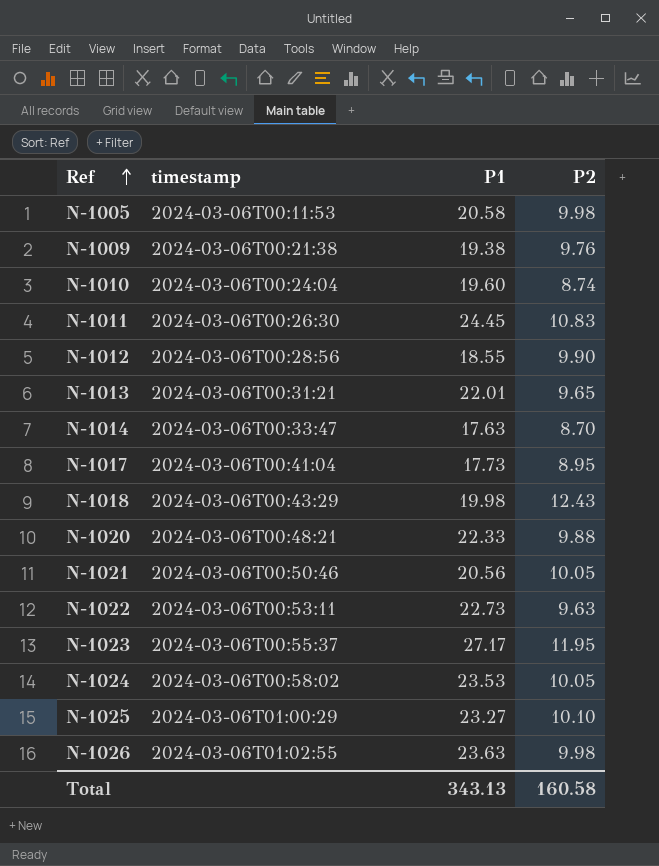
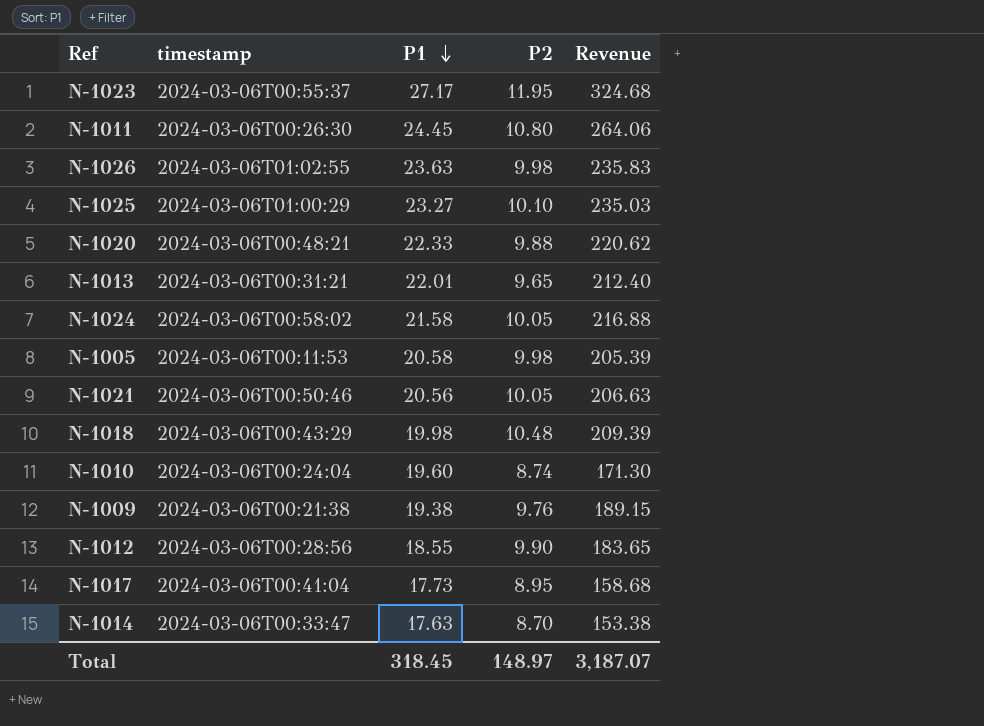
row order: Ref ascending -> P1 descending
column Revenue | formula: none -> [P1] * [P2]
row N-1022: 2024-03-06T00:53:11 | 22.73 | 9.63 -> none
N-1011 | P2: 10.83 -> 10.80
N-1024 | P1: 23.53 -> 21.58
N-1018 | P2: 12.43 -> 10.48
Total | P1: 343.13 -> 318.45
Total | P2: 160.58 -> 148.97

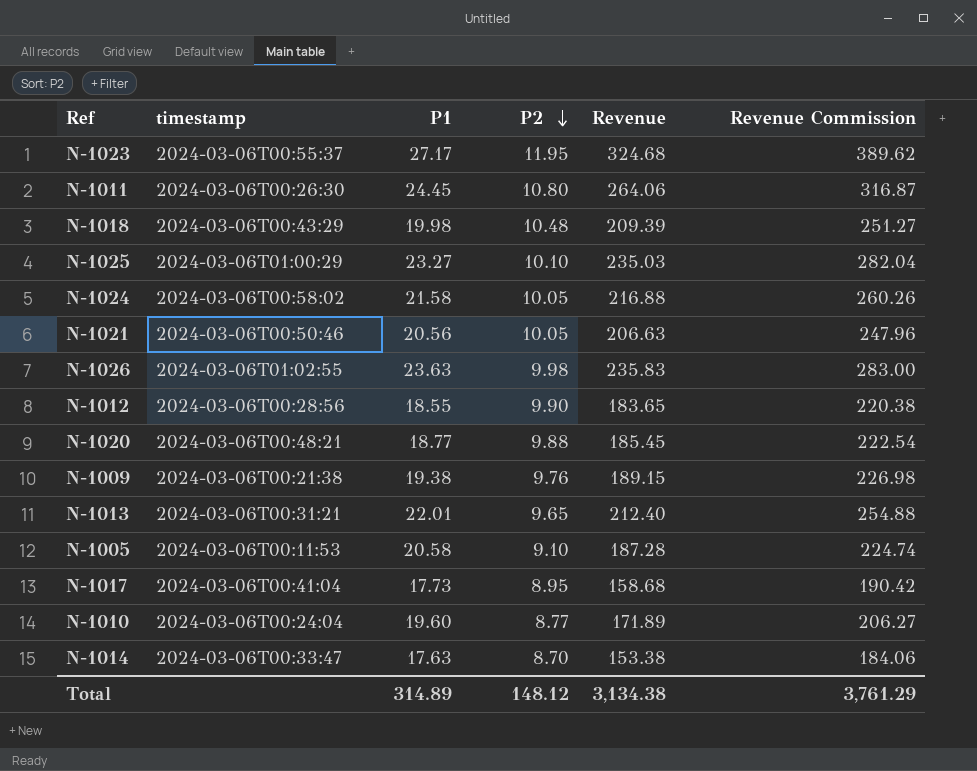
row order: P1 descending -> P2 descending
column Revenue Commission | formula: none -> [Revenue] * 1.2
N-1020 | P1: 22.33 -> 18.77
N-1020 | Revenue: 220.62 -> 185.45
N-1005 | P2: 9.98 -> 9.10
N-1005 | Revenue: 205.39 -> 187.28
N-1010 | P2: 8.74 -> 8.77
N-1010 | Revenue: 171.30 -> 171.89
Total | P1: 318.45 -> 314.89
Total | P2: 148.97 -> 148.12
Total | Revenue: 3,187.07 -> 3,134.38

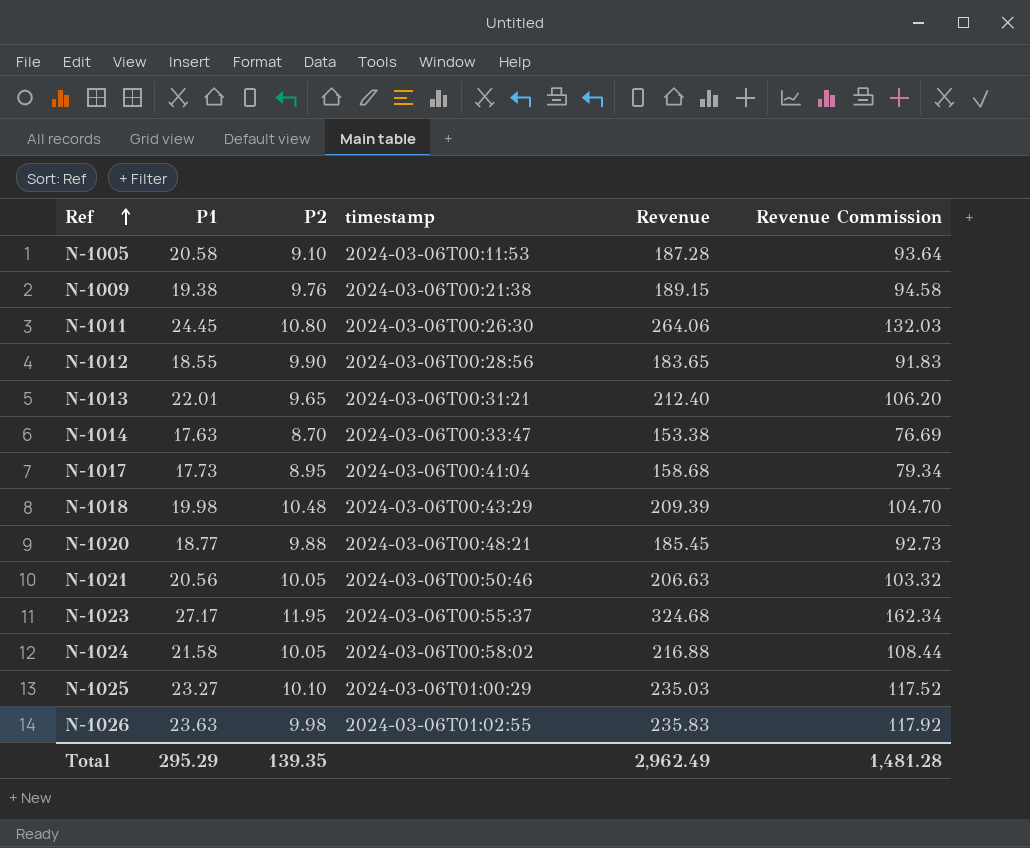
row order: P2 descending -> Ref ascending
column timestamp | position: 2 -> 4
column Revenue Commission | formula: [Revenue] * 1.2 -> [Revenue] * 0.5
row N-1010: 2024-03-06T00:24:04 | 19.60 | 8.77 | 171.89 | 206.27 -> none
Total | P1: 314.89 -> 295.29
Total | P2: 148.12 -> 139.35
Total | Revenue: 3,134.38 -> 2,962.49
Total | Revenue Commission: 3,761.29 -> 1,481.28

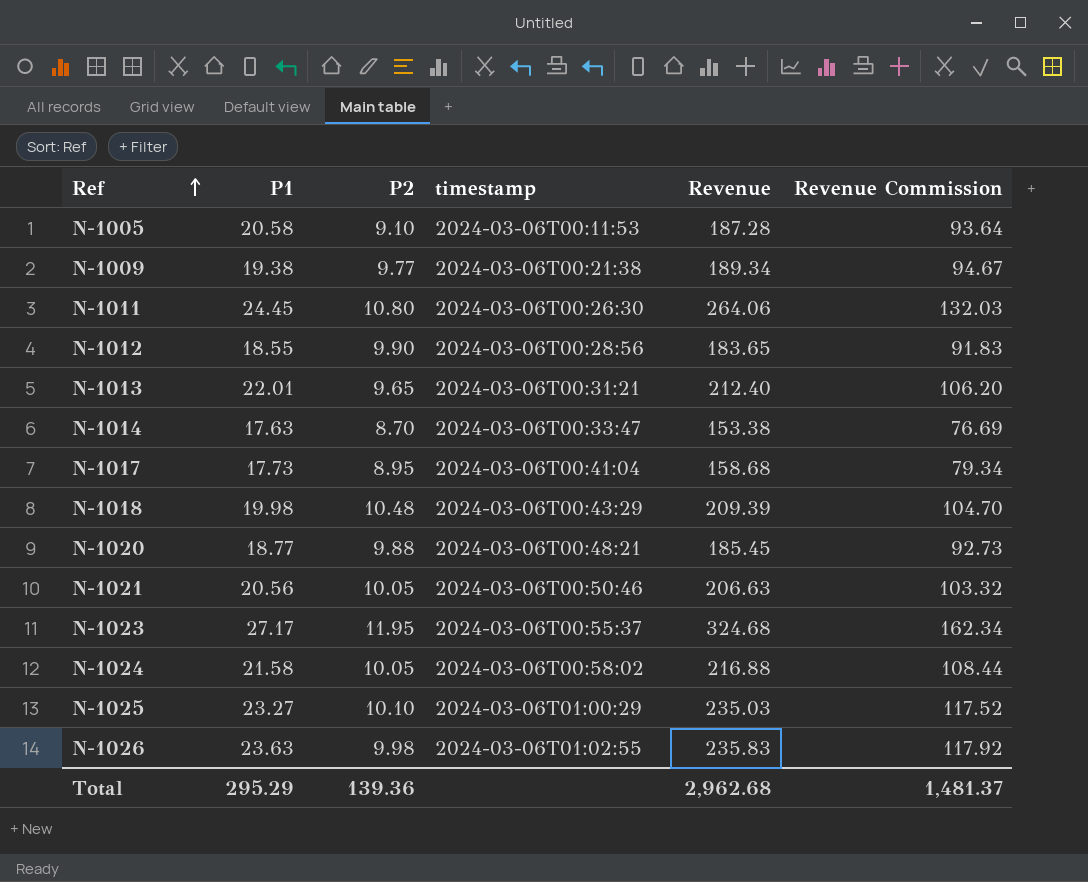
N-1009 | P2: 9.76 -> 9.77
N-1009 | Revenue: 189.15 -> 189.34
N-1009 | Revenue Commission: 94.58 -> 94.67
Total | P2: 139.35 -> 139.36
Total | Revenue: 2,962.49 -> 2,962.68
Total | Revenue Commission: 1,481.28 -> 1,481.37

